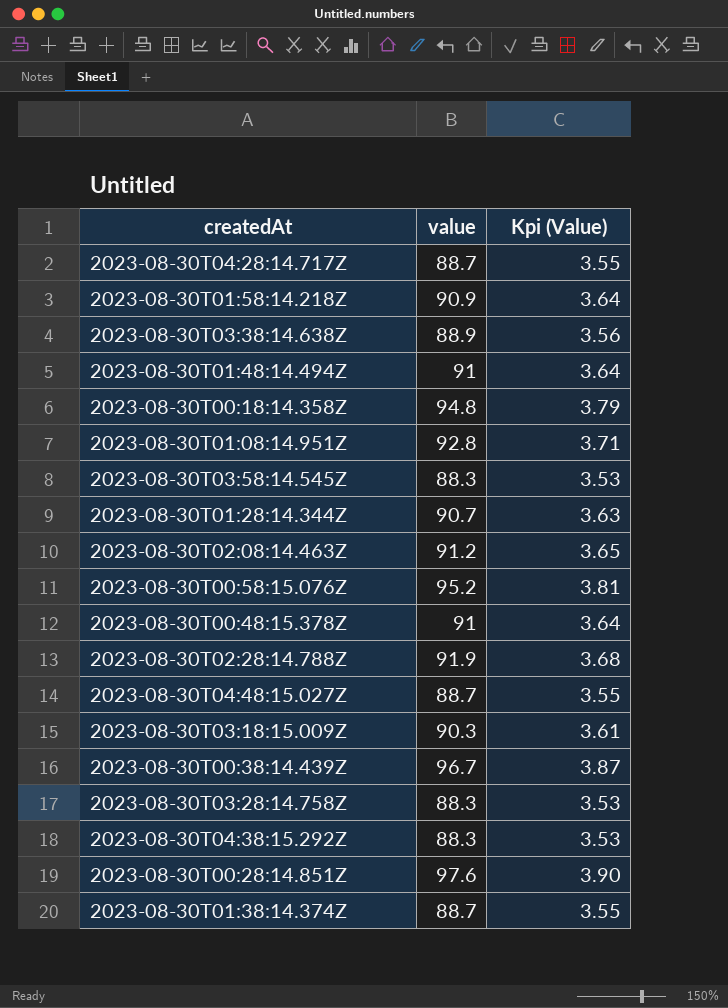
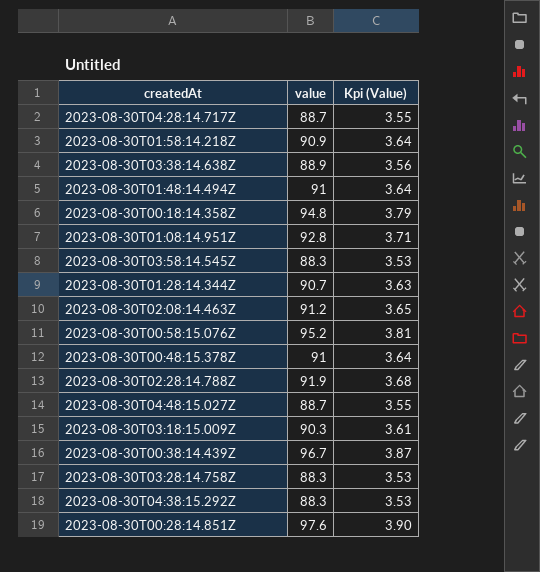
row 2023-08-30T01:38:14.374Z: 88.7 | 3.55 -> none

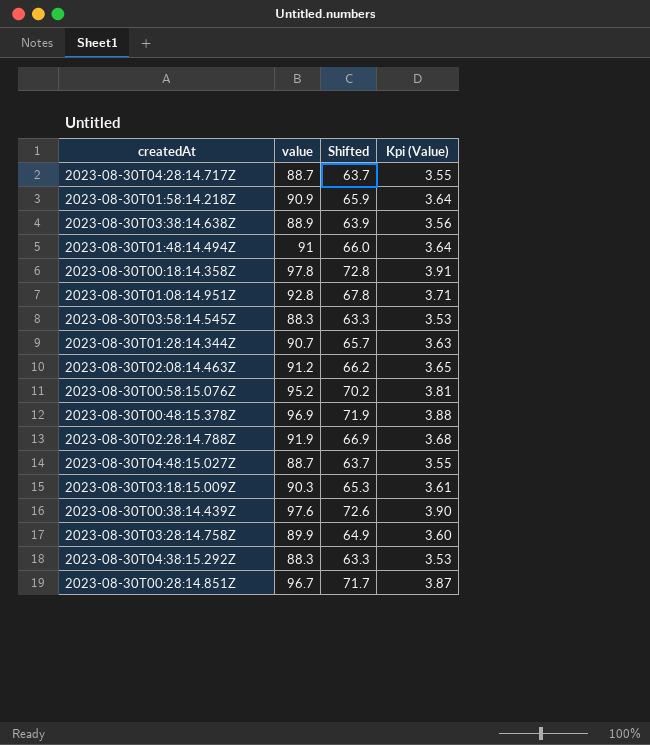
column Shifted | formula: none -> [value] - 25
2023-08-30T00:18:14.358Z | value: 94.8 -> 97.8
2023-08-30T00:18:14.358Z | Kpi (Value): 3.79 -> 3.91
2023-08-30T00:48:15.378Z | value: 91 -> 96.9
2023-08-30T00:48:15.378Z | Kpi (Value): 3.64 -> 3.88
2023-08-30T00:38:14.439Z | value: 96.7 -> 97.6
2023-08-30T00:38:14.439Z | Kpi (Value): 3.87 -> 3.90
2023-08-30T03:28:14.758Z | value: 88.3 -> 89.9
2023-08-30T03:28:14.758Z | Kpi (Value): 3.53 -> 3.60
2023-08-30T00:28:14.851Z | value: 97.6 -> 96.7
2023-08-30T00:28:14.851Z | Kpi (Value): 3.90 -> 3.87

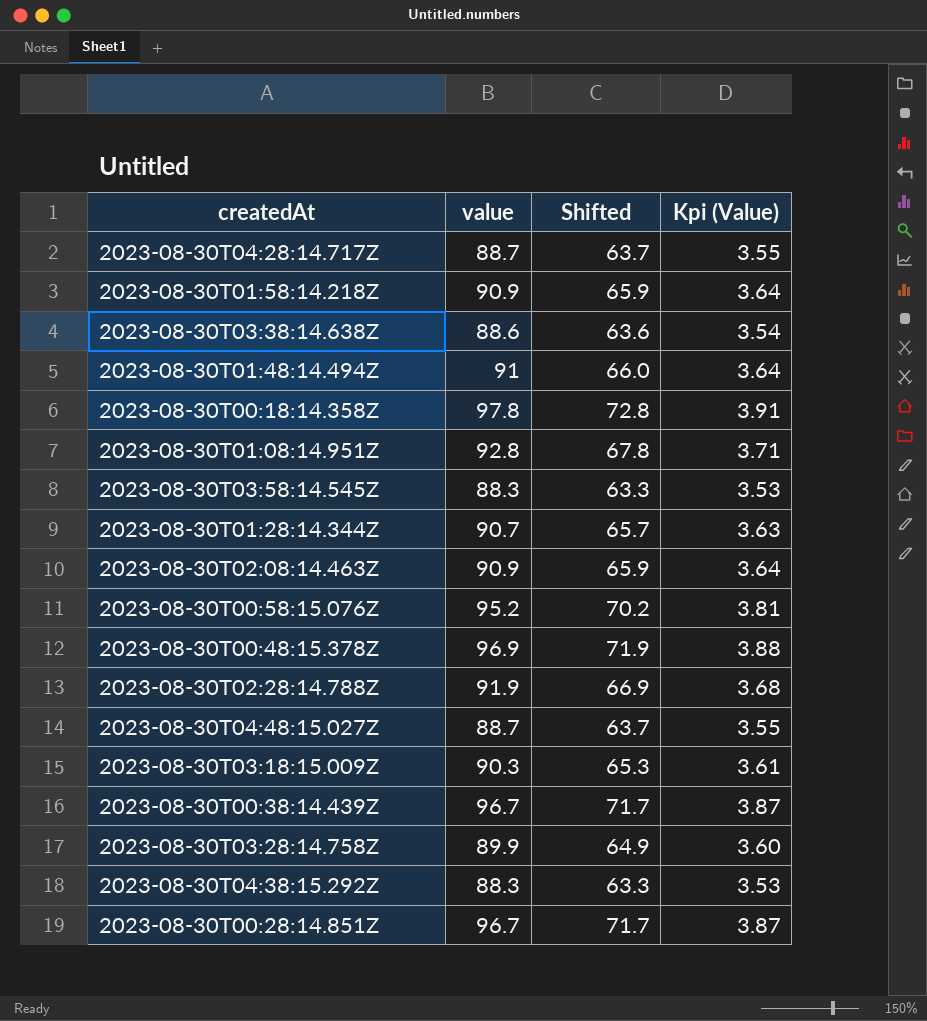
2023-08-30T03:38:14.638Z | value: 88.9 -> 88.6
2023-08-30T03:38:14.638Z | Shifted: 63.9 -> 63.6
2023-08-30T03:38:14.638Z | Kpi (Value): 3.56 -> 3.54
2023-08-30T02:08:14.463Z | value: 91.2 -> 90.9
2023-08-30T02:08:14.463Z | Shifted: 66.2 -> 65.9
2023-08-30T02:08:14.463Z | Kpi (Value): 3.65 -> 3.64
2023-08-30T00:38:14.439Z | value: 97.6 -> 96.7
2023-08-30T00:38:14.439Z | Shifted: 72.6 -> 71.7
2023-08-30T00:38:14.439Z | Kpi (Value): 3.90 -> 3.87

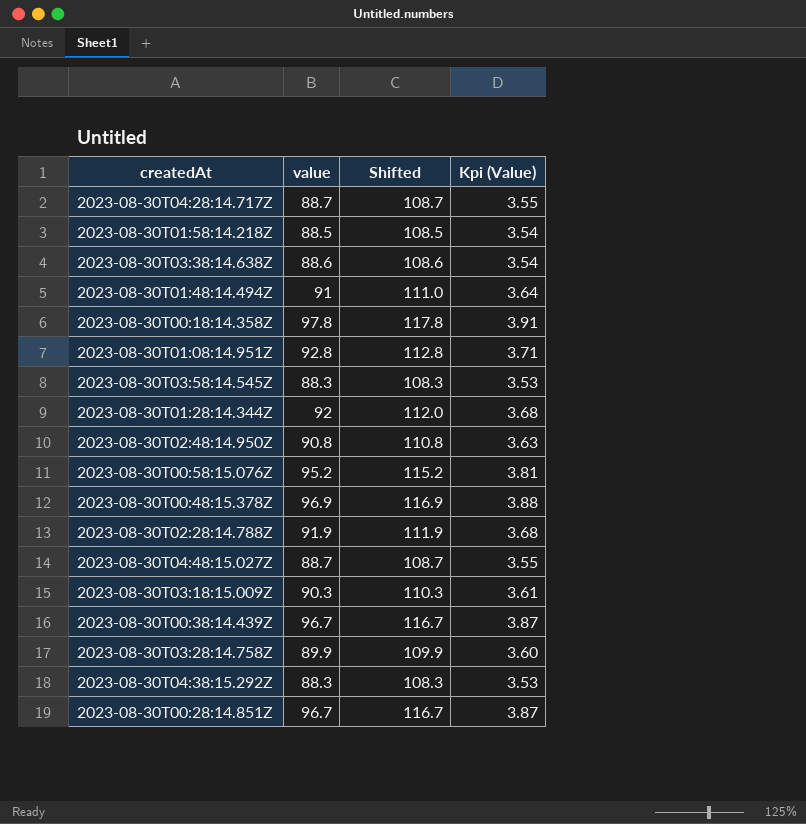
column Shifted | formula: [value] - 25 -> [value] + 20
row 2023-08-30T02:08:14.463Z: 90.9 | 65.9 | 3.64 -> none
2023-08-30T01:58:14.218Z | value: 90.9 -> 88.5
2023-08-30T01:58:14.218Z | Kpi (Value): 3.64 -> 3.54
2023-08-30T01:28:14.344Z | value: 90.7 -> 92
2023-08-30T01:28:14.344Z | Kpi (Value): 3.63 -> 3.68
row 2023-08-30T02:48:14.950Z: none -> 90.8 | 110.8 | 3.63

